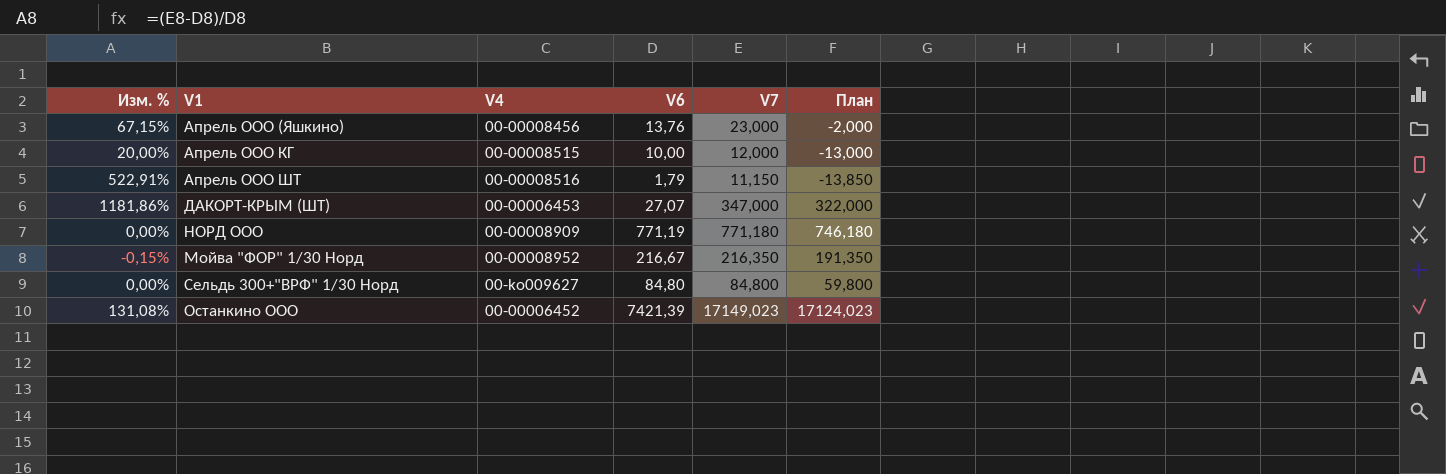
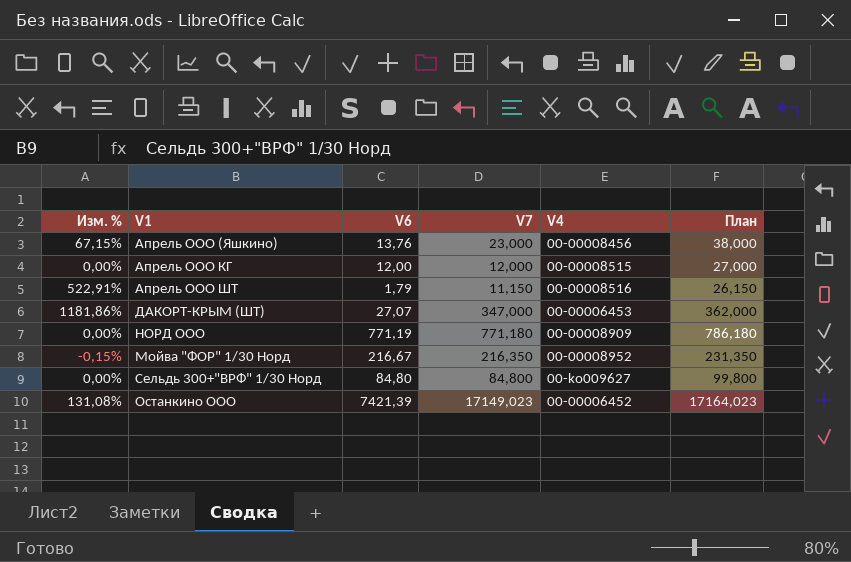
column V4 | position: 3 -> 5
column План | formula: [V7] - 25 -> [V7] + 15
Апрель ООО КГ | Изм. %: 20,00% -> 0,00%
Апрель ООО КГ | V6: 10,00 -> 12,00

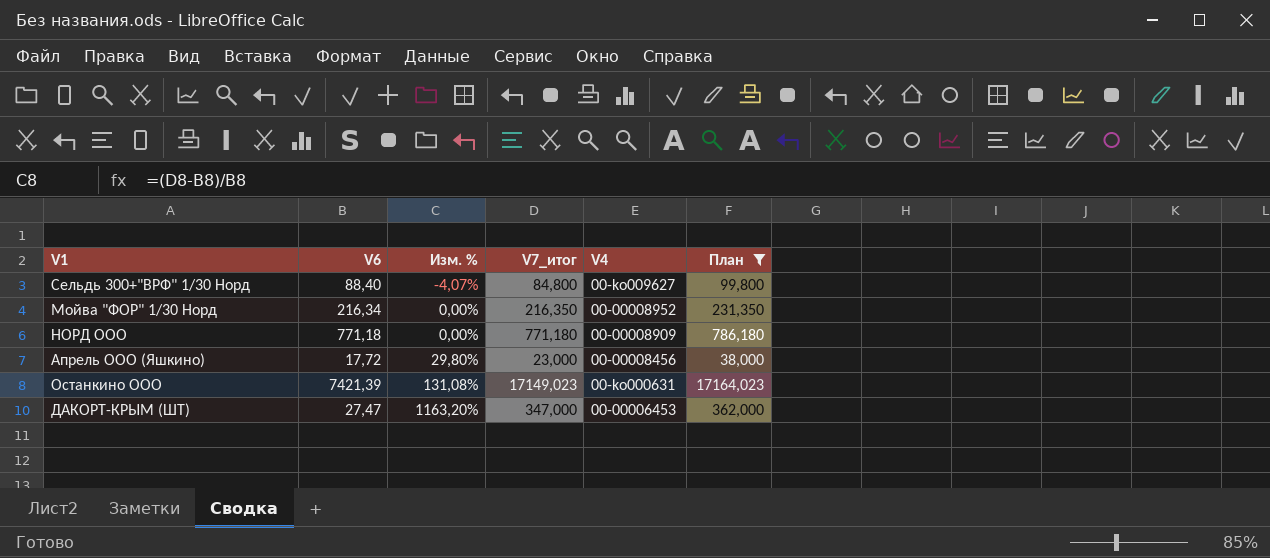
filter: none -> План >= 38,000
row order: none -> Изм. % ascending
column Изм. % | position: 1 -> 3
column name: V7 -> V7_итог
Сельдь 300+"ВРФ" 1/30 Норд | V6: 84,80 -> 88,40
Сельдь 300+"ВРФ" 1/30 Норд | Изм. %: 0,00% -> -4,07%
Мойва "ФОР" 1/30 Норд | V6: 216,67 -> 216,34
Мойва "ФОР" 1/30 Норд | Изм. %: -0,15% -> 0,00%
НОРД ООО | V6: 771,19 -> 771,18
Апрель ООО (Яшкино) | V6: 13,76 -> 17,72
Апрель ООО (Яшкино) | Изм. %: 67,15% -> 29,80%
Останкино ООО | V4: 00-00006452 -> 00-ko000631
ДАКОРТ-КРЫМ (ШТ) | V6: 27,07 -> 27,47
ДАКОРТ-КРЫМ (ШТ) | Изм. %: 1181,86% -> 1163,20%

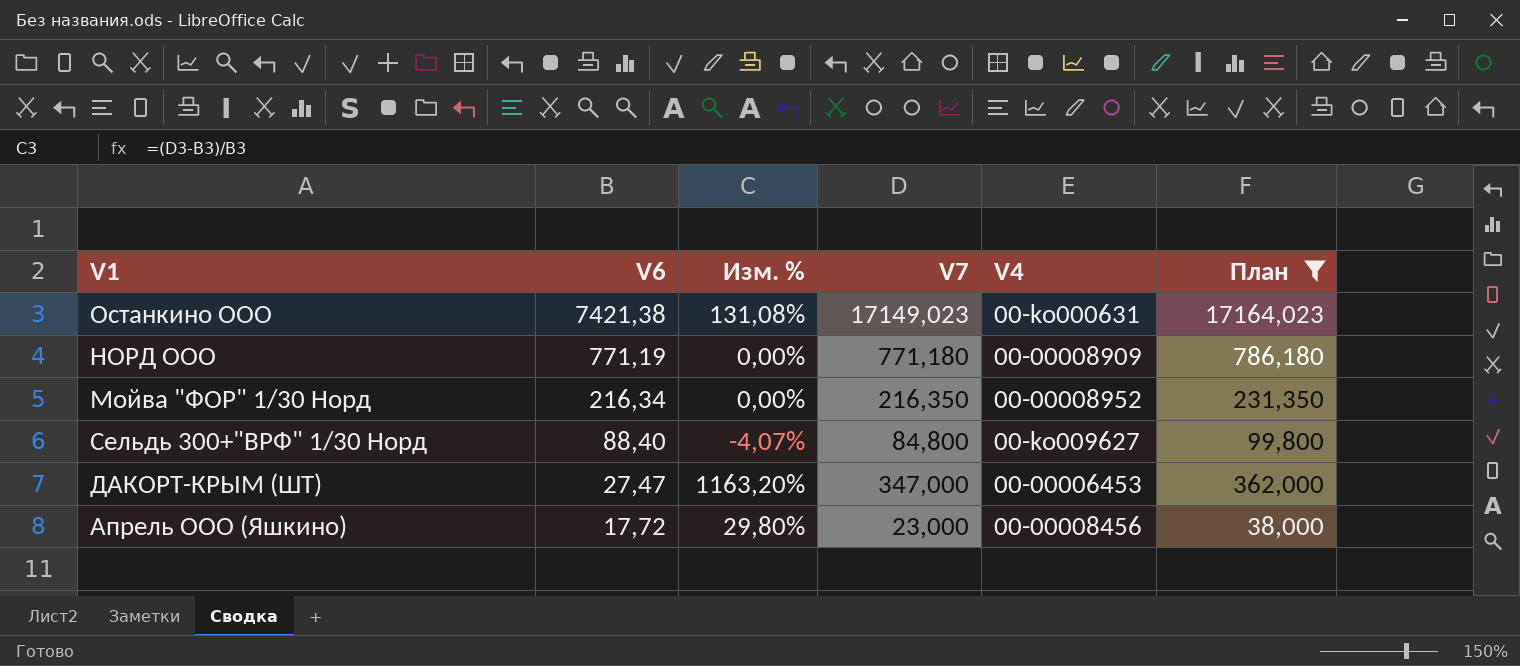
row order: Изм. % ascending -> V6 descending
column name: V7_итог -> V7
Останкино ООО | V6: 7421,39 -> 7421,38
НОРД ООО | V6: 771,18 -> 771,19

